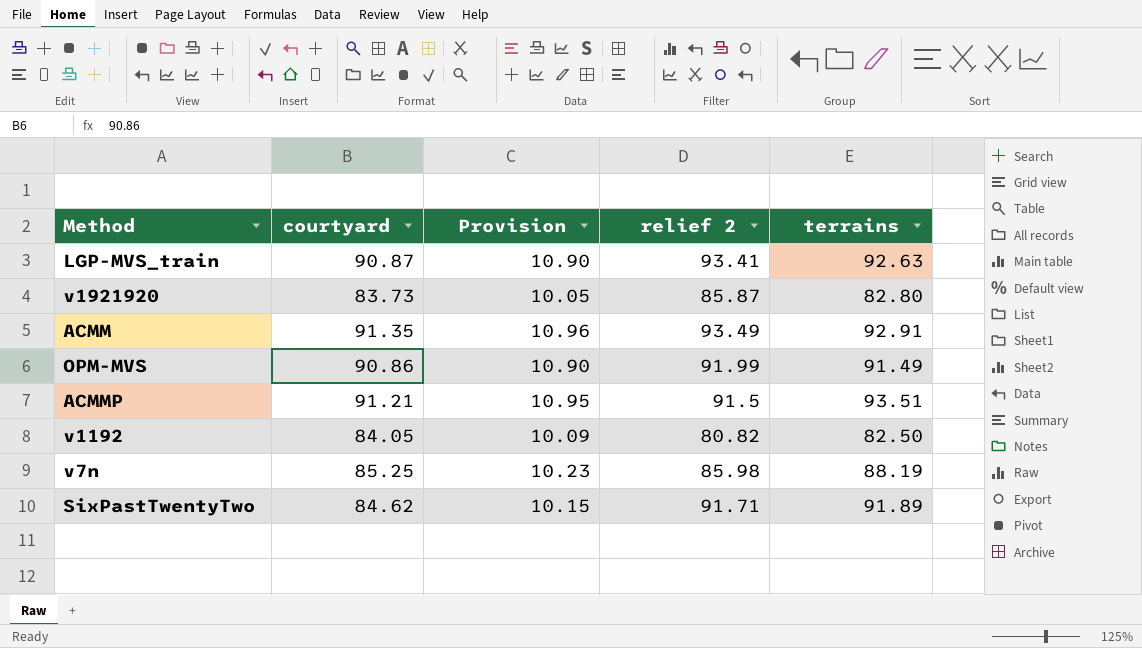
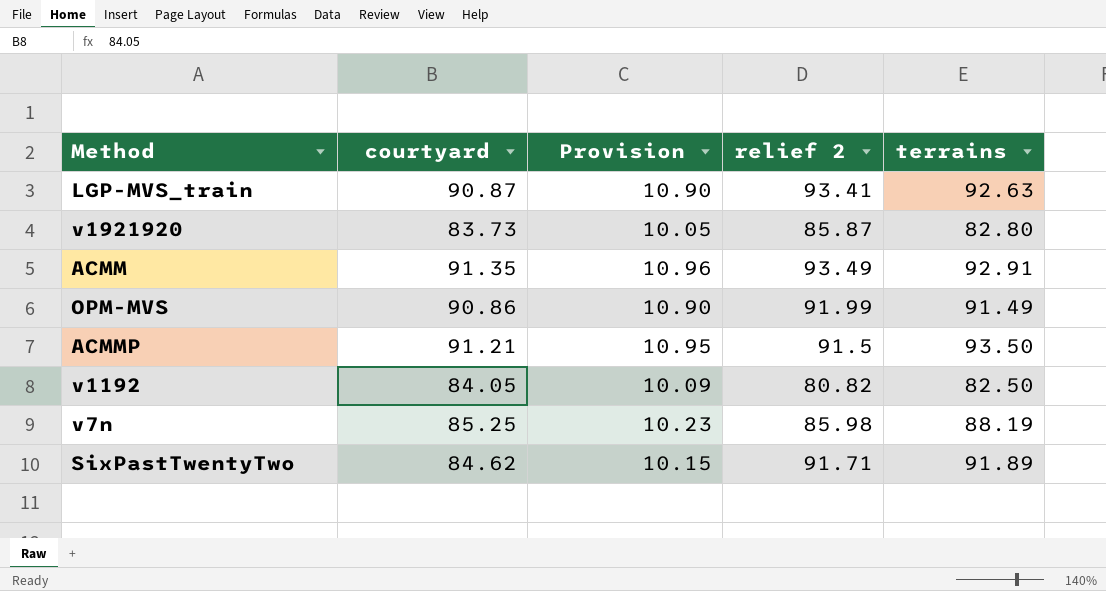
ACMMP | terrains: 93.51 -> 93.50

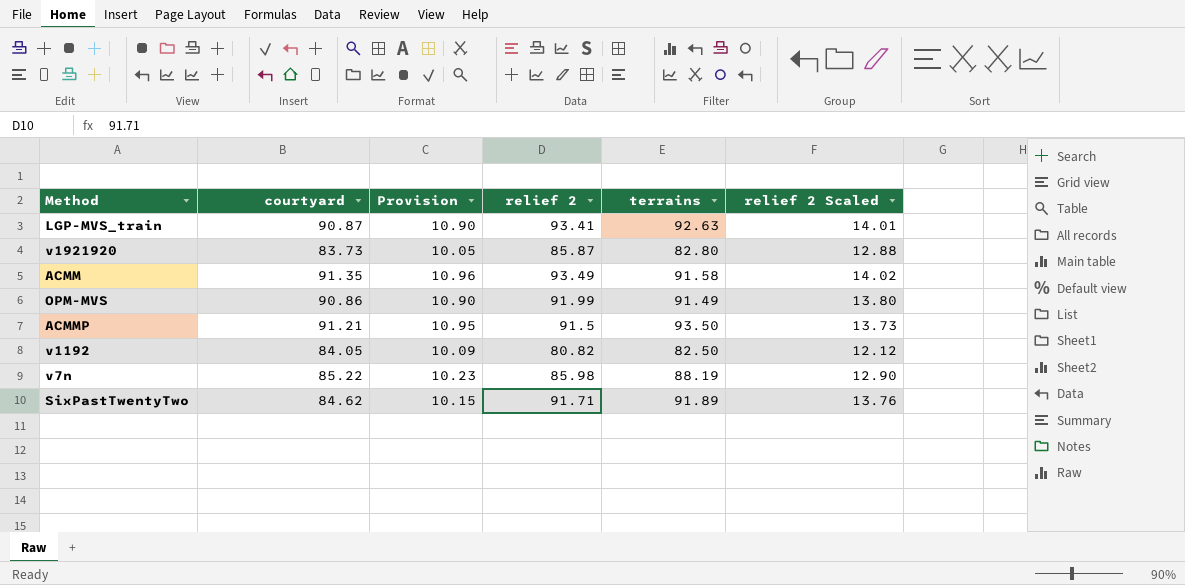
column relief 2 Scaled | formula: none -> [relief 2] * 0.15
ACMM | terrains: 92.91 -> 91.58
v7n | courtyard: 85.25 -> 85.22

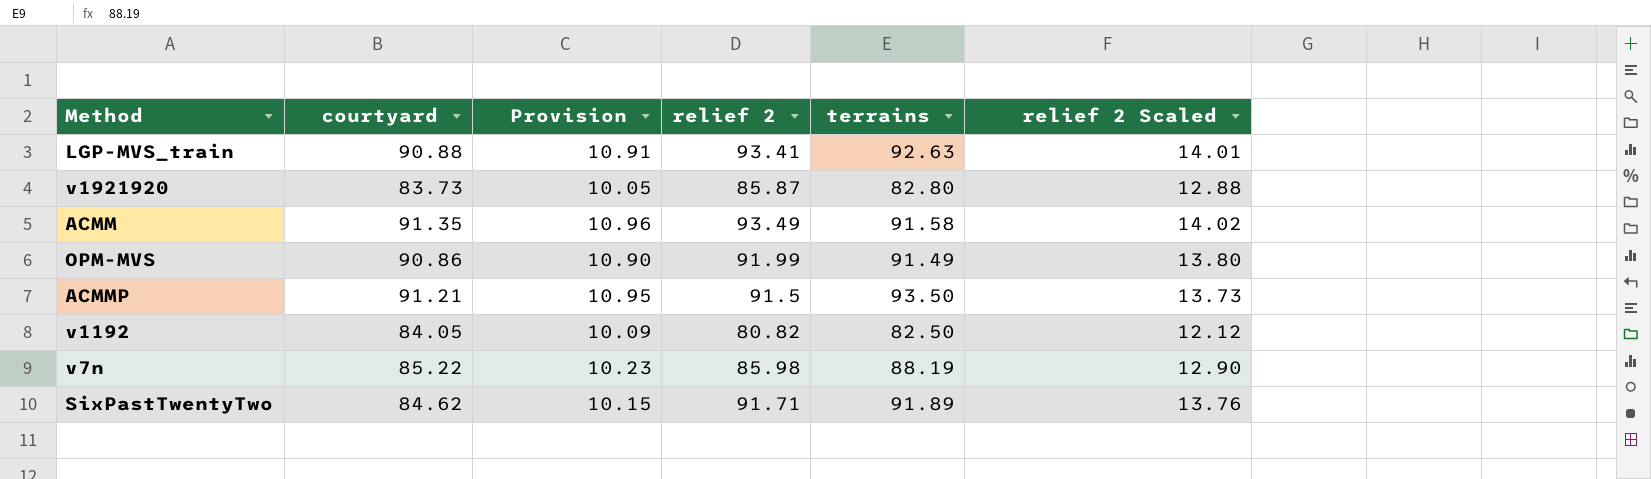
LGP-MVS_train | courtyard: 90.87 -> 90.88
LGP-MVS_train | Provision: 10.90 -> 10.91

